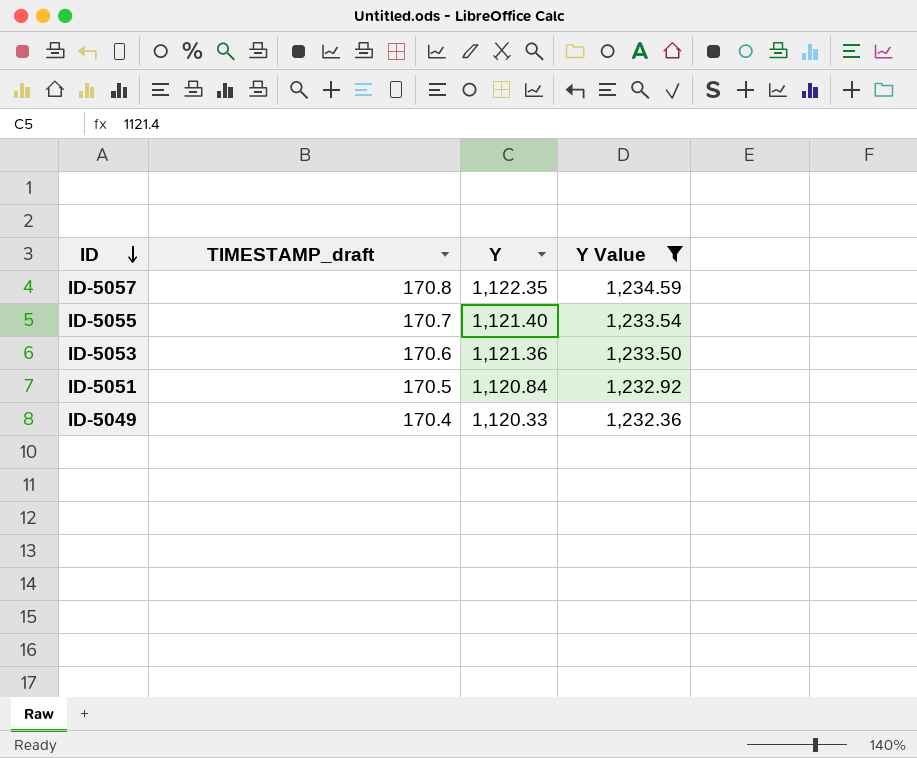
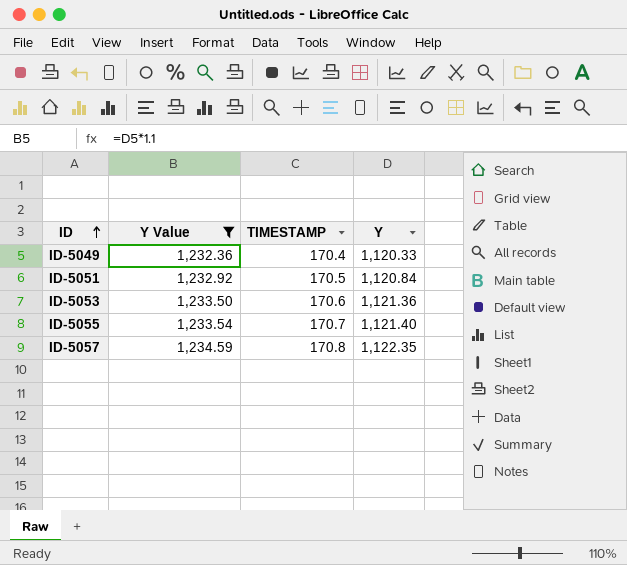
row order: ID descending -> ID ascending
column Y Value | position: 4 -> 2
column name: TIMESTAMP_draft -> TIMESTAMP

